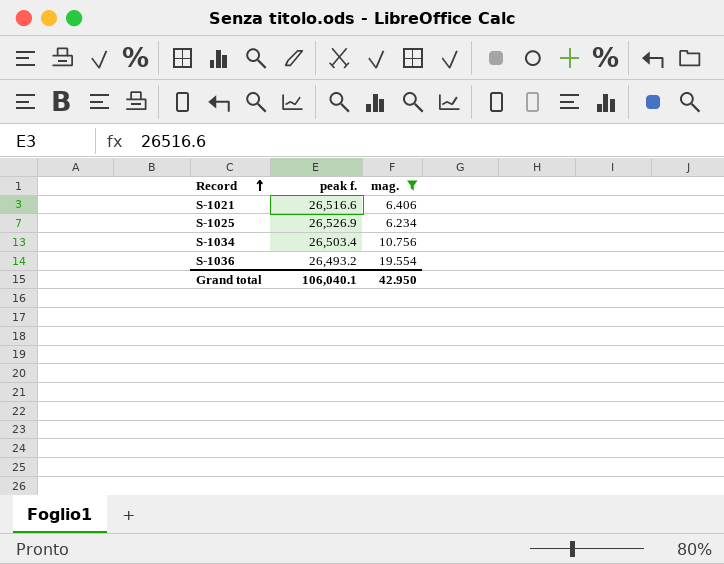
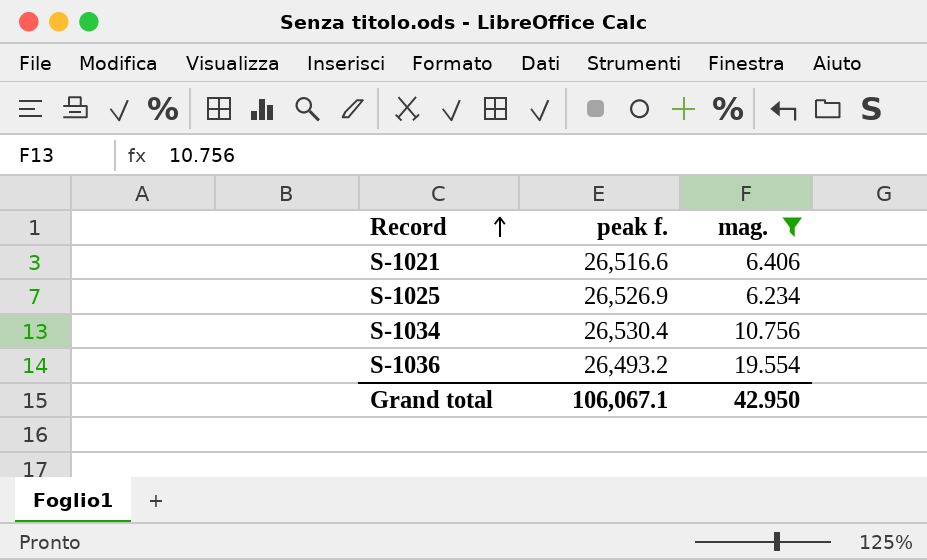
S-1034 | peak f.: 26,503.4 -> 26,530.4
Grand total | peak f.: 106,040.1 -> 106,067.1

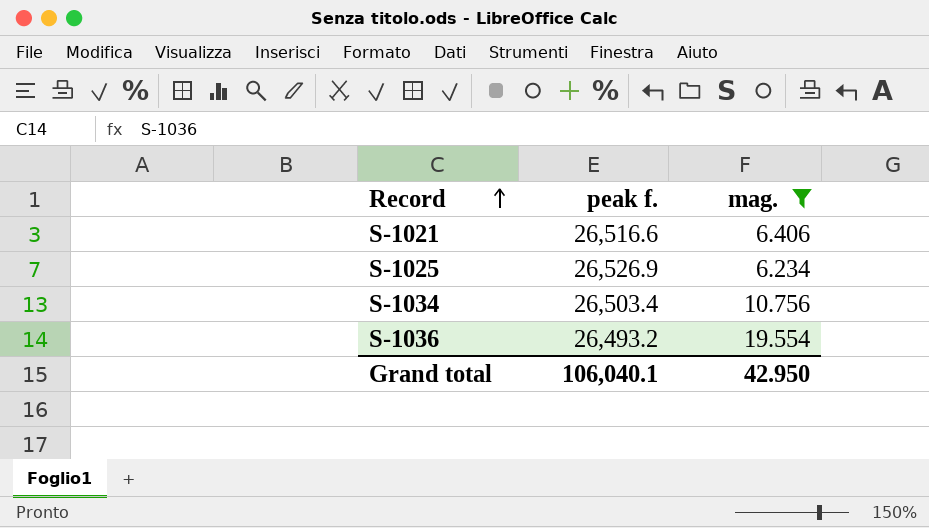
S-1034 | peak f.: 26,530.4 -> 26,503.4
Grand total | peak f.: 106,067.1 -> 106,040.1

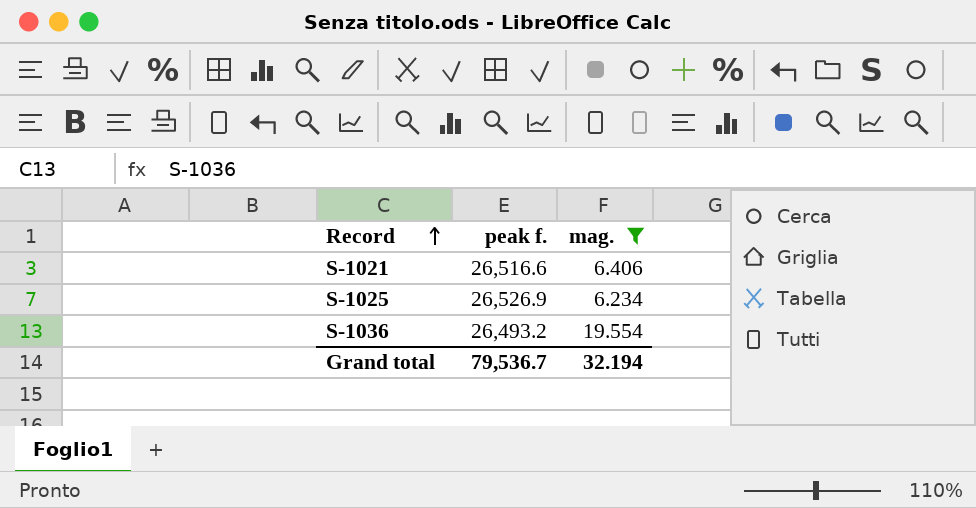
row S-1034: 26,503.4 | 10.756 -> none
Grand total | peak f.: 106,040.1 -> 79,536.7
Grand total | mag.: 42.950 -> 32.194

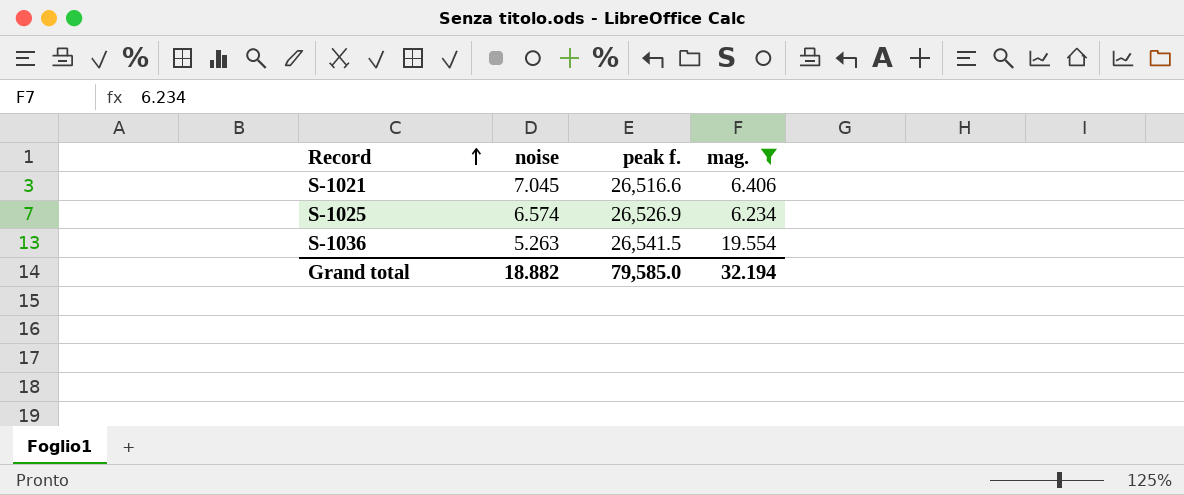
column noise | position: none -> 2
S-1036 | peak f.: 26,493.2 -> 26,541.5
Grand total | peak f.: 79,536.7 -> 79,585.0

